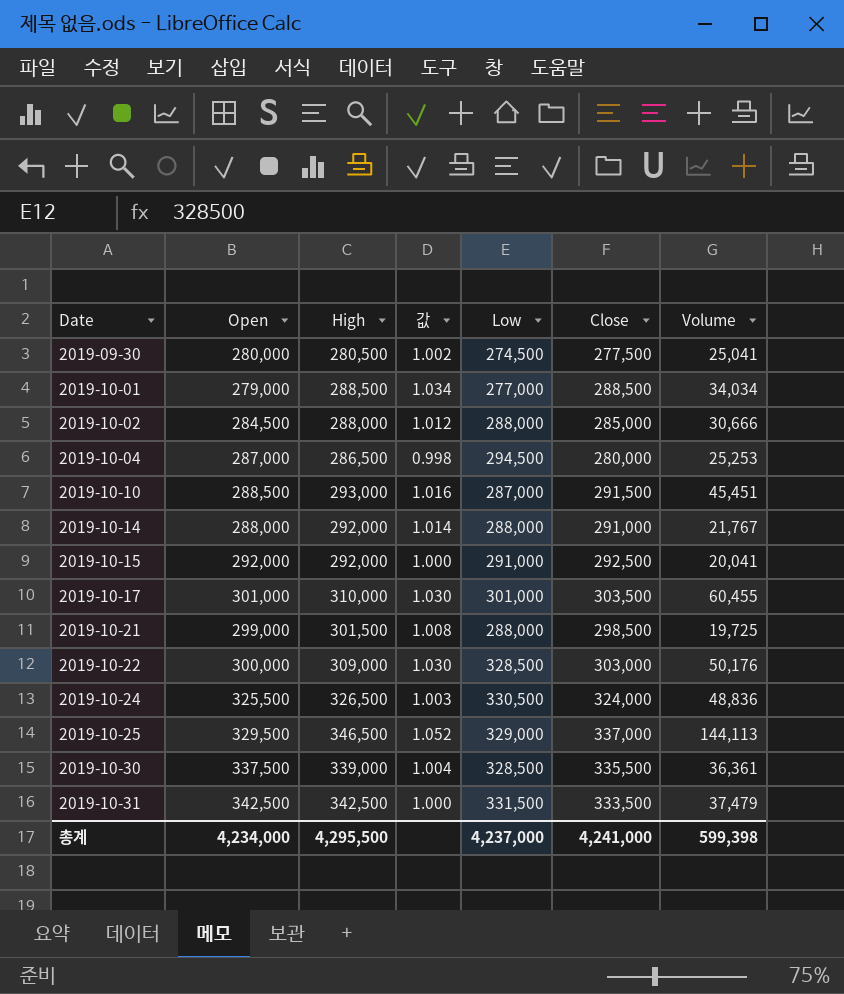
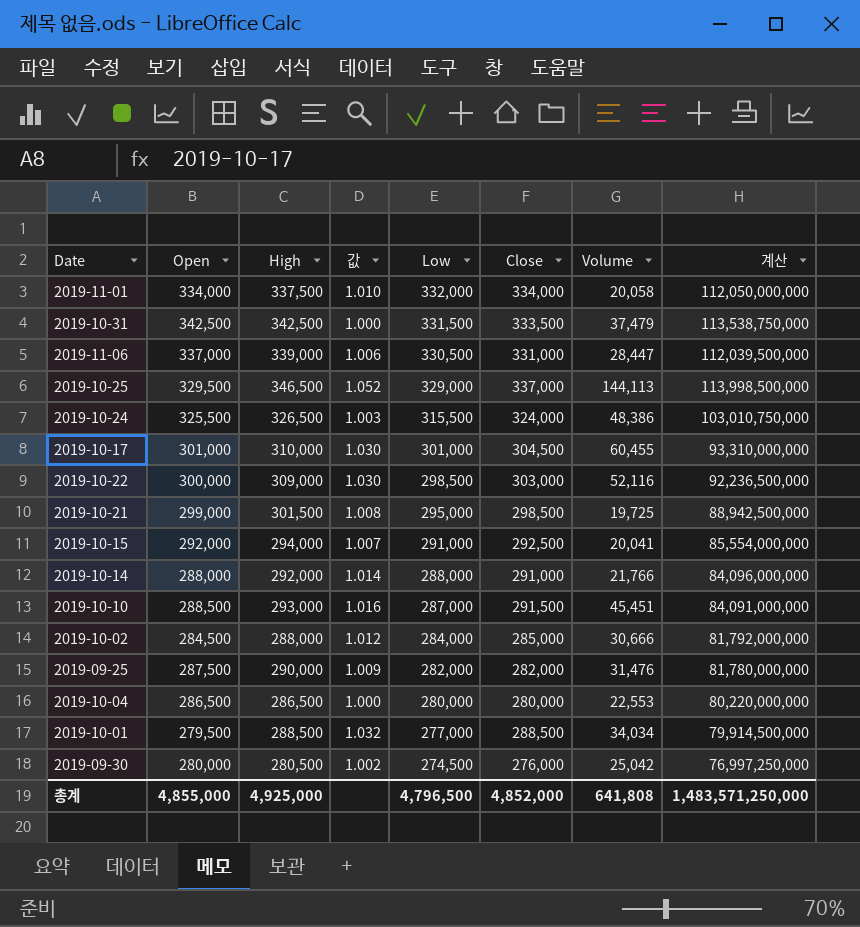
row order: Date ascending -> Low descending
column 계산 | formula: none -> [High] * [Low]
row 2019-10-30: 337,500 | 339,000 | 1.004 | 328,500 | 335,500 | 36,361 -> none
row 2019-11-01: none -> 334,000 | 337,500 | 1.010 | 332,000 | 334,000 | 20,058 | 112,050,000,000
row 2019-11-06: none -> 337,000 | 339,000 | 1.006 | 330,500 | 331,000 | 28,447 | 112,039,500,000
2019-10-24 | Low: 330,500 -> 315,500
2019-10-24 | Volume: 48,836 -> 48,386
2019-10-17 | Close: 303,500 -> 304,500
2019-10-22 | Low: 328,500 -> 298,500
2019-10-22 | Volume: 50,176 -> 52,116
2019-10-21 | Low: 288,000 -> 295,000
2019-10-15 | High: 292,000 -> 294,000
2019-10-15 | 값: 1.000 -> 1.007
2019-10-14 | Volume: 21,767 -> 21,766
2019-10-02 | Low: 288,000 -> 284,000
row 2019-09-25: none -> 287,500 | 290,000 | 1.009 | 282,000 | 282,000 | 31,476 | 81,780,000,000
2019-10-04 | Open: 287,000 -> 286,500
2019-10-04 | 값: 0.998 -> 1.000
2019-10-04 | Low: 294,500 -> 280,000
2019-10-04 | Volume: 25,253 -> 22,553
2019-10-01 | Open: 279,000 -> 279,500
2019-10-01 | 값: 1.034 -> 1.032
2019-09-30 | Close: 277,500 -> 276,000
2019-09-30 | Volume: 25,041 -> 25,042
총계 | Open: 4,234,000 -> 4,855,000
총계 | High: 4,295,500 -> 4,925,000
총계 | Low: 4,237,000 -> 4,796,500
총계 | Close: 4,241,000 -> 4,852,000
총계 | Volume: 599,398 -> 641,808

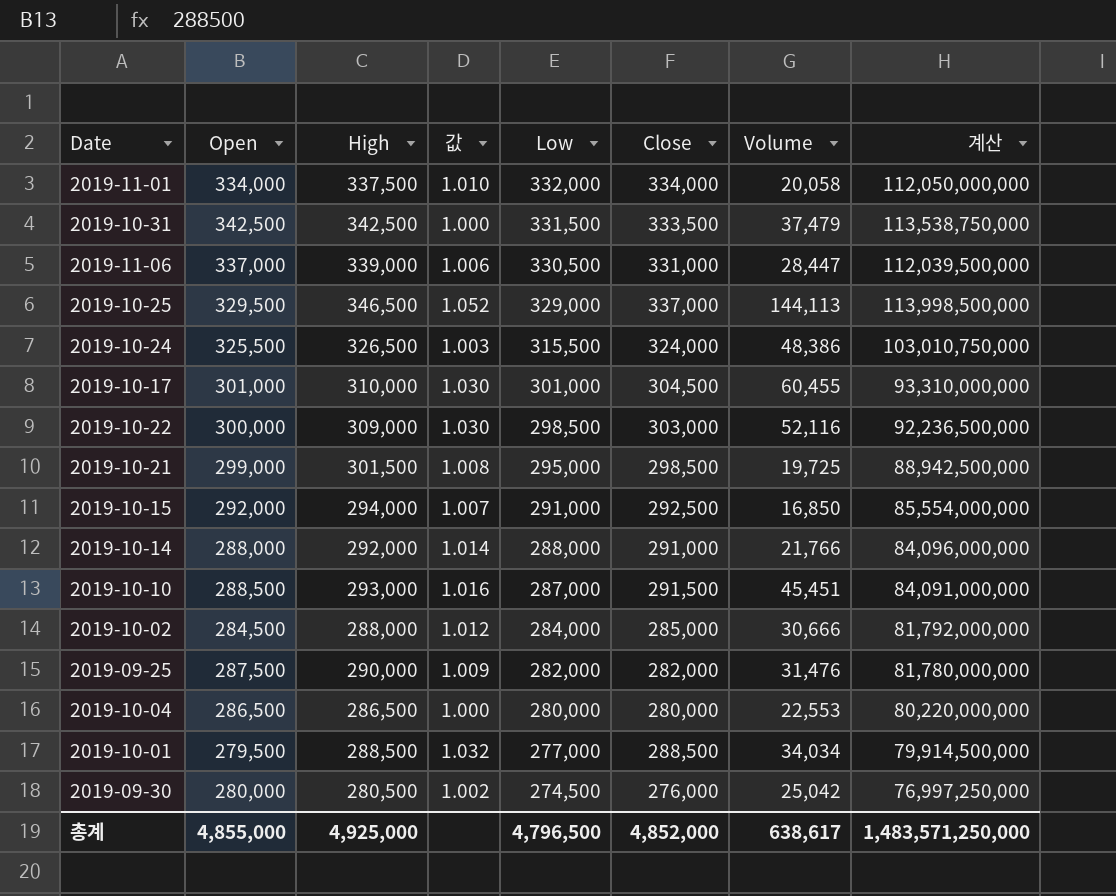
2019-10-15 | Volume: 20,041 -> 16,850
총계 | Volume: 641,808 -> 638,617

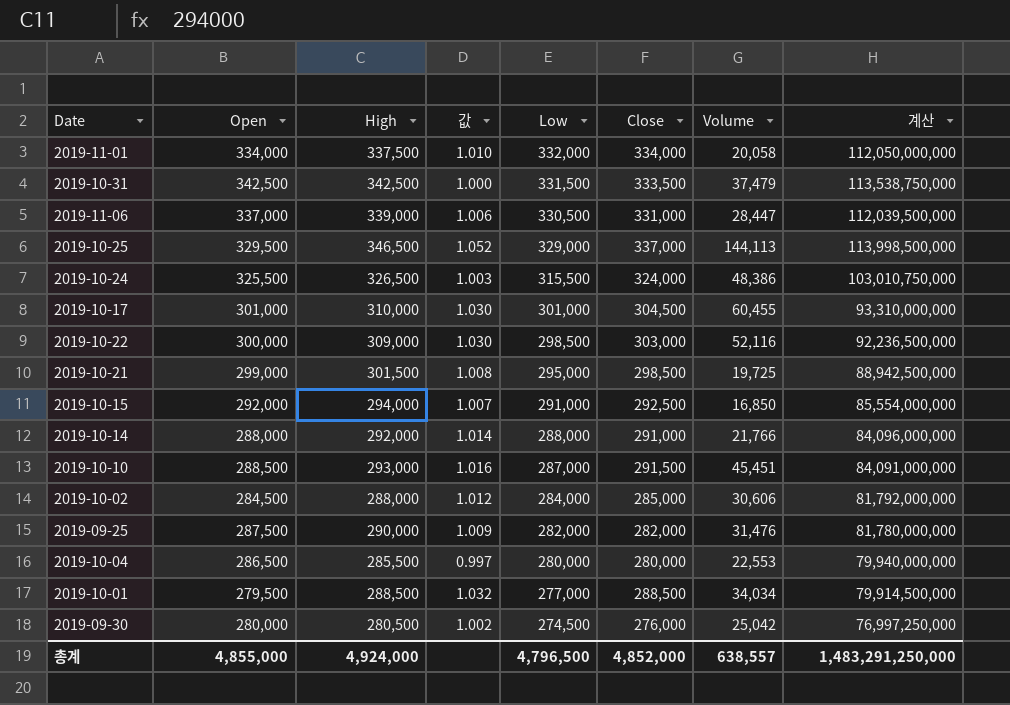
2019-10-02 | Volume: 30,666 -> 30,606
2019-10-04 | High: 286,500 -> 285,500
2019-10-04 | 값: 1.000 -> 0.997
2019-10-04 | 계산: 80,220,000,000 -> 79,940,000,000
총계 | High: 4,925,000 -> 4,924,000
총계 | Volume: 638,617 -> 638,557
총계 | 계산: 1,483,571,250,000 -> 1,483,291,250,000

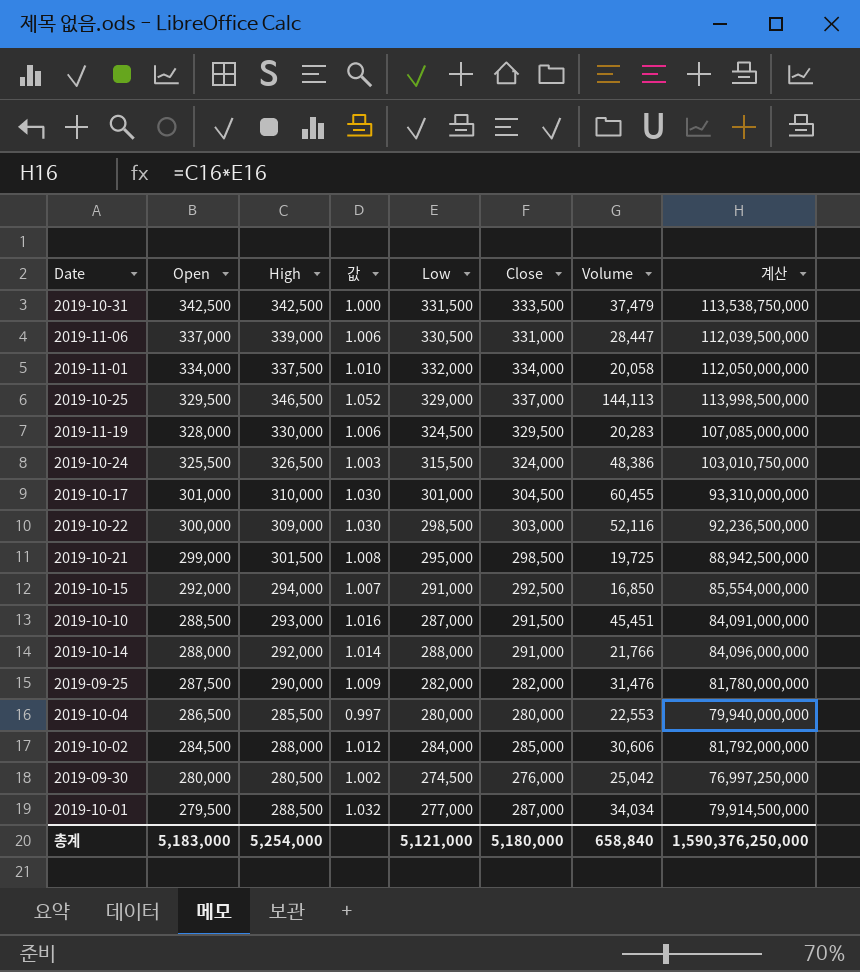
row order: Low descending -> Open descending
row 2019-11-19: none -> 328,000 | 330,000 | 1.006 | 324,500 | 329,500 | 20,283 | 107,085,000,000
2019-10-01 | Close: 288,500 -> 287,000
총계 | Open: 4,855,000 -> 5,183,000
총계 | High: 4,924,000 -> 5,254,000
총계 | Low: 4,796,500 -> 5,121,000
총계 | Close: 4,852,000 -> 5,180,000
총계 | Volume: 638,557 -> 658,840
총계 | 계산: 1,483,291,250,000 -> 1,590,376,250,000

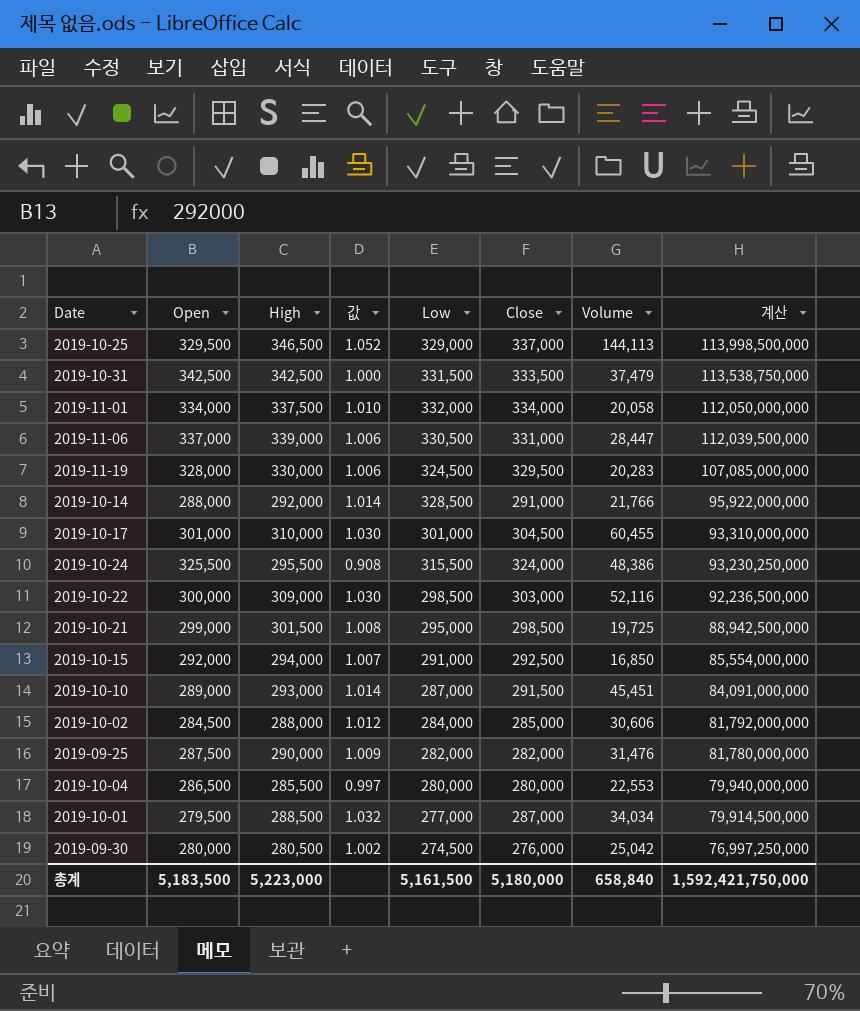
row order: Open descending -> 계산 descending
2019-10-14 | Low: 288,000 -> 328,500
2019-10-14 | 계산: 84,096,000,000 -> 95,922,000,000
2019-10-24 | High: 326,500 -> 295,500
2019-10-24 | 값: 1.003 -> 0.908
2019-10-24 | 계산: 103,010,750,000 -> 93,230,250,000
2019-10-10 | Open: 288,500 -> 289,000
2019-10-10 | 값: 1.016 -> 1.014
총계 | Open: 5,183,000 -> 5,183,500
총계 | High: 5,254,000 -> 5,223,000
총계 | Low: 5,121,000 -> 5,161,500
총계 | 계산: 1,590,376,250,000 -> 1,592,421,750,000

